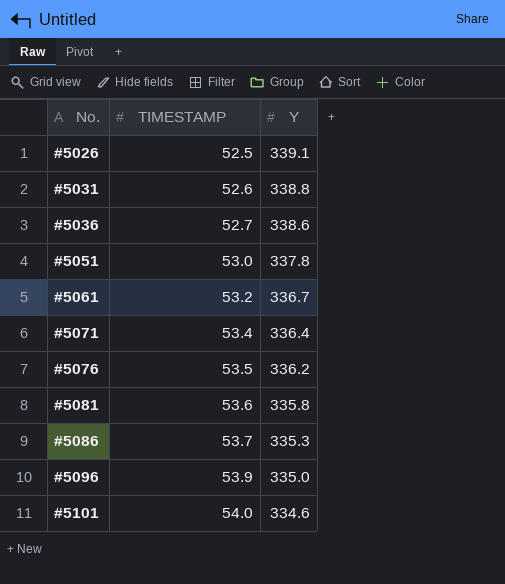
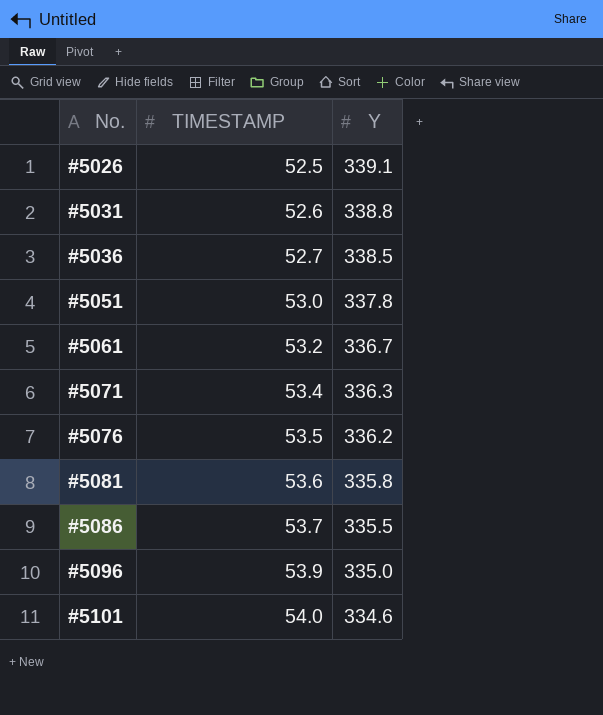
#5036 | Y: 338.6 -> 338.5
#5071 | Y: 336.4 -> 336.3
#5086 | Y: 335.3 -> 335.5

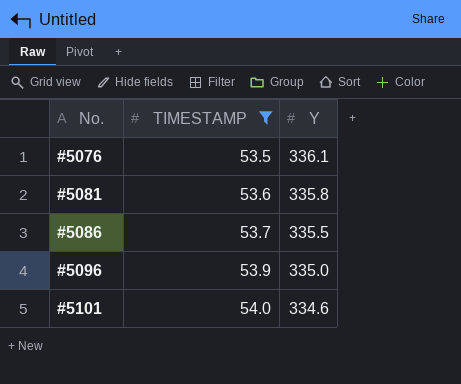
filter: none -> TIMESTAMP >= 53.5
#5076 | Y: 336.2 -> 336.1

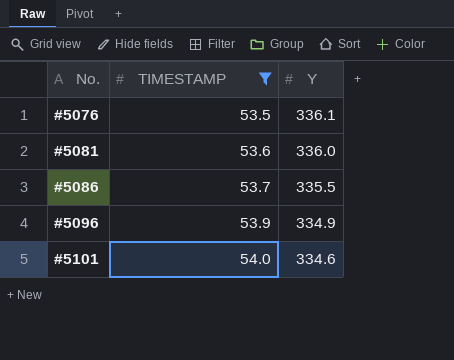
#5081 | Y: 335.8 -> 336.0
#5096 | Y: 335.0 -> 334.9

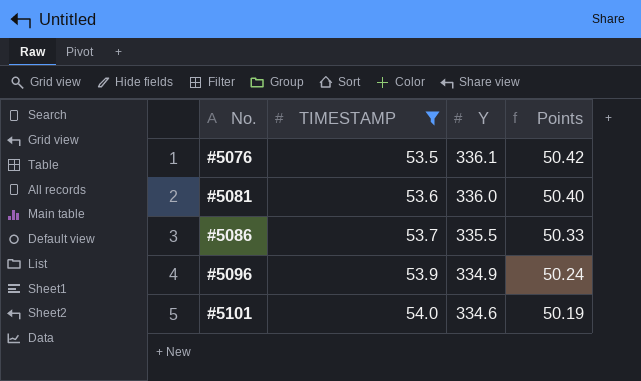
column Points | formula: none -> [Y] * 0.15

